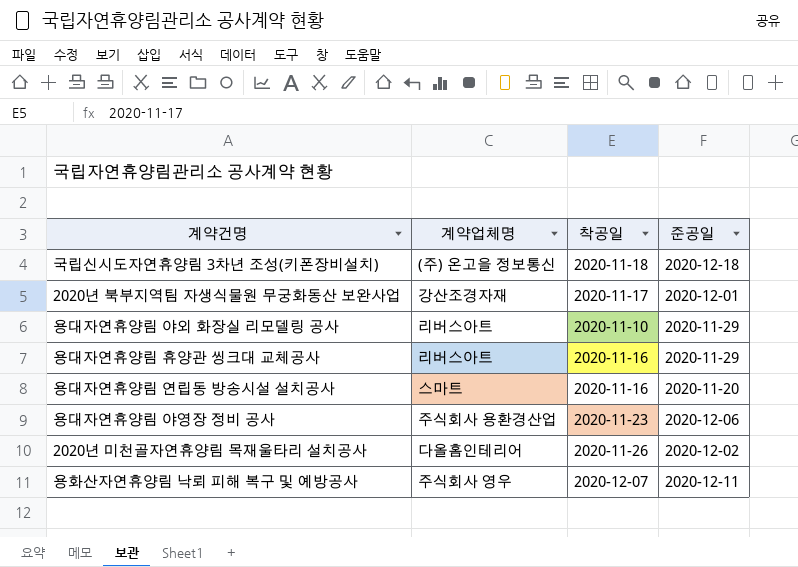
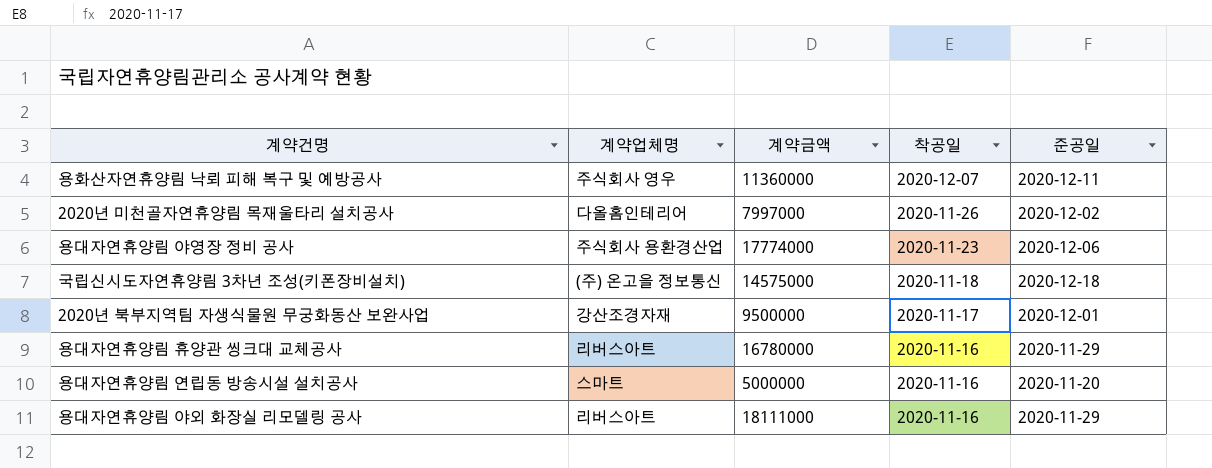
row order: none -> 착공일 descending
column 계약금액 | position: none -> 3
용대자연휴양림 야외 화장실 리모델링 공사 | 착공일: 2020-11-10 -> 2020-11-16

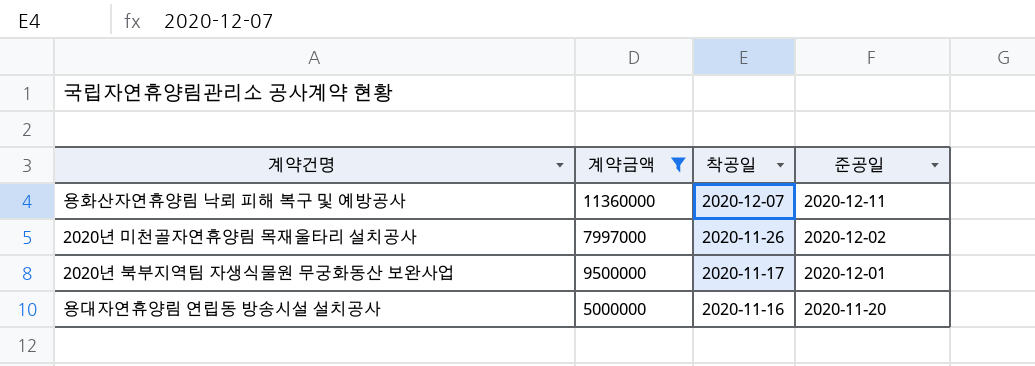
filter: none -> 계약금액 <= 11360000
column 계약업체명 | position: 2 -> none

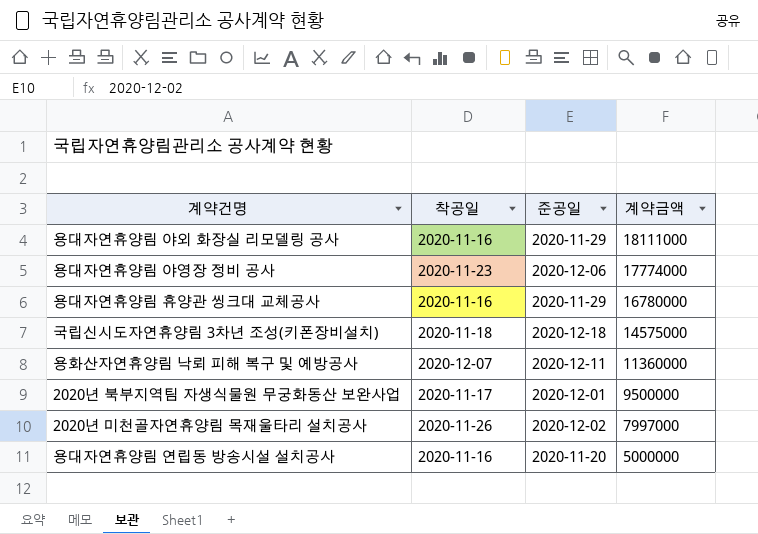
filter: 계약금액 <= 11360000 -> none
row order: 착공일 descending -> 계약금액 descending
column 계약금액 | position: 2 -> 4

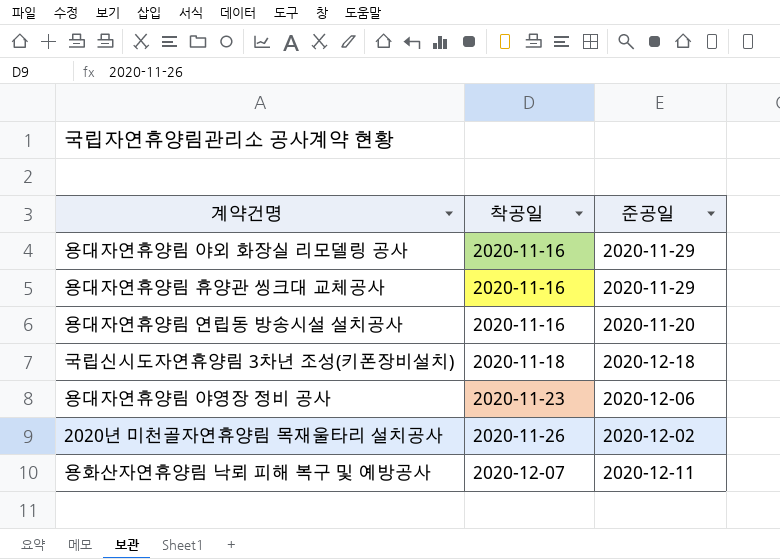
row order: 계약금액 descending -> 착공일 ascending
column 계약금액 | position: 4 -> none
row 2020년 북부지역팀 자생식물원 무궁화동산 보완사업: 2020-11-17 | 2020-12-01 | 9500000 -> none

